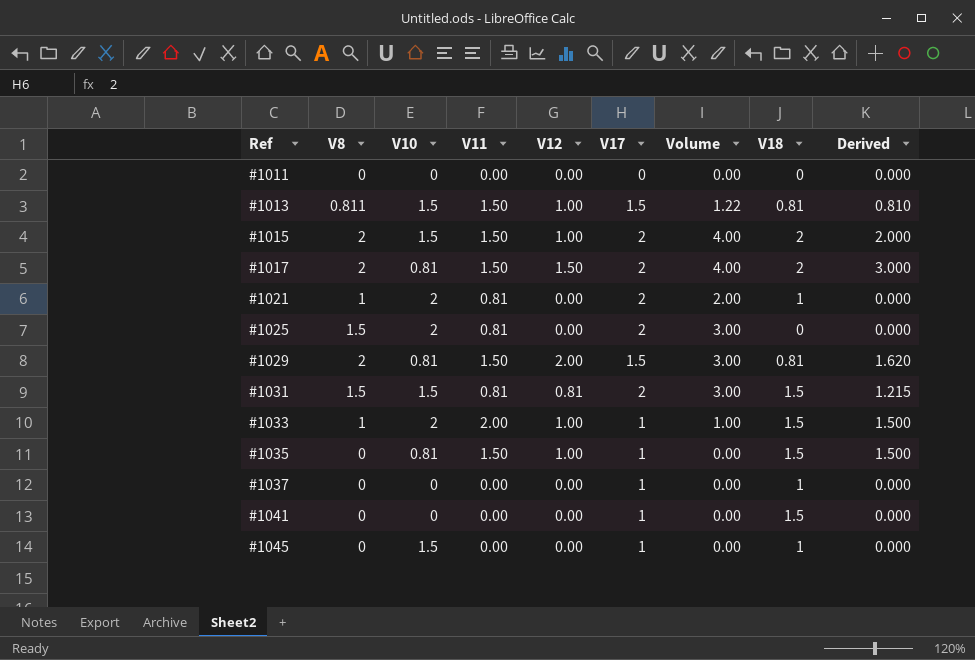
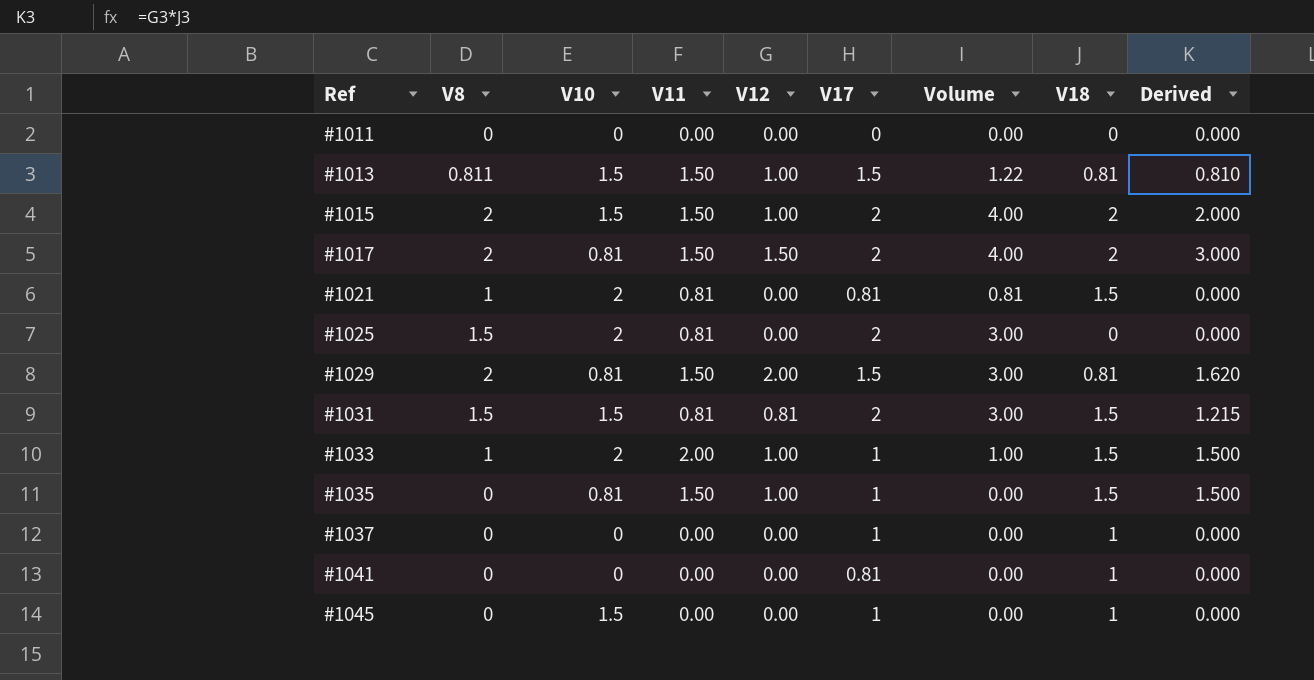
#1021 | V17: 2 -> 0.81
#1021 | Volume: 2.00 -> 0.81
#1021 | V18: 1 -> 1.5
#1041 | V17: 1 -> 0.81
#1041 | V18: 1.5 -> 1

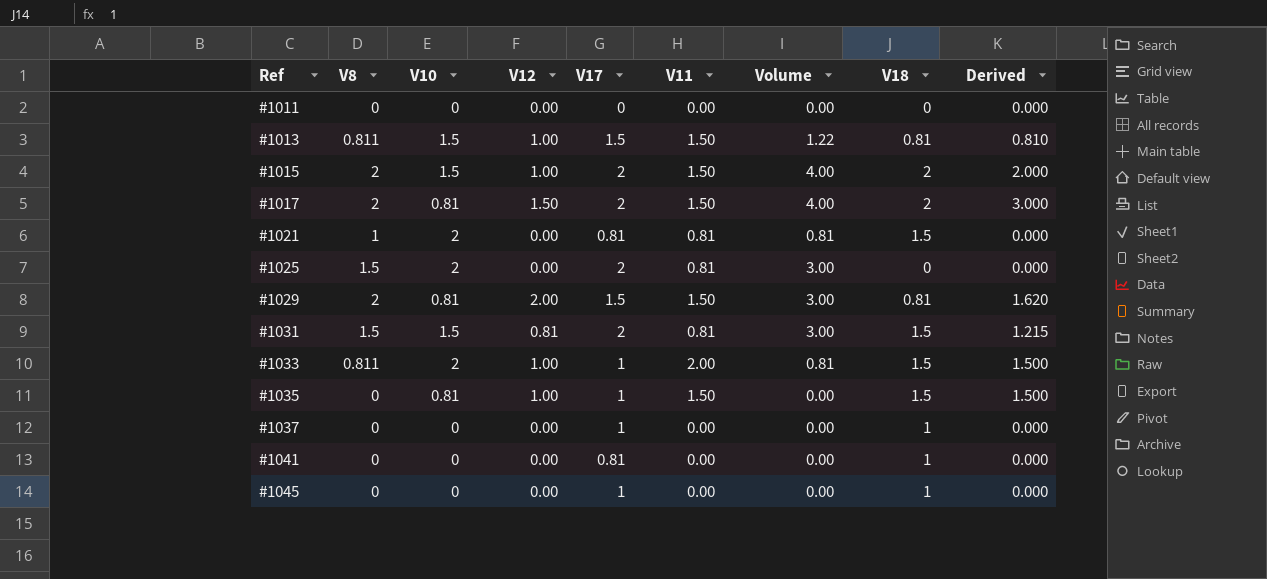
column V11 | position: 4 -> 6
#1033 | V8: 1 -> 0.811
#1033 | Volume: 1.00 -> 0.81
#1045 | V10: 1.5 -> 0

